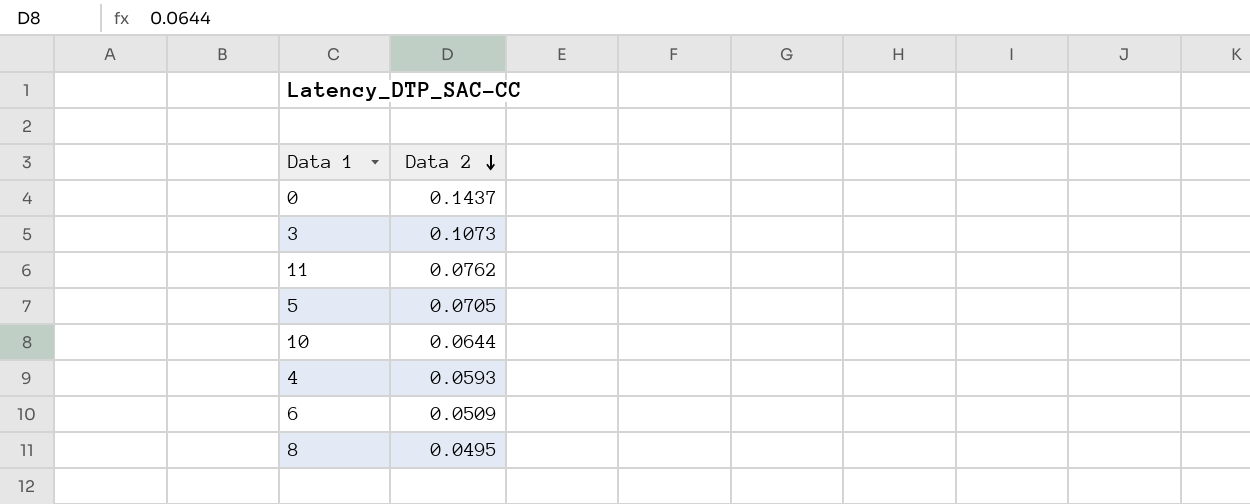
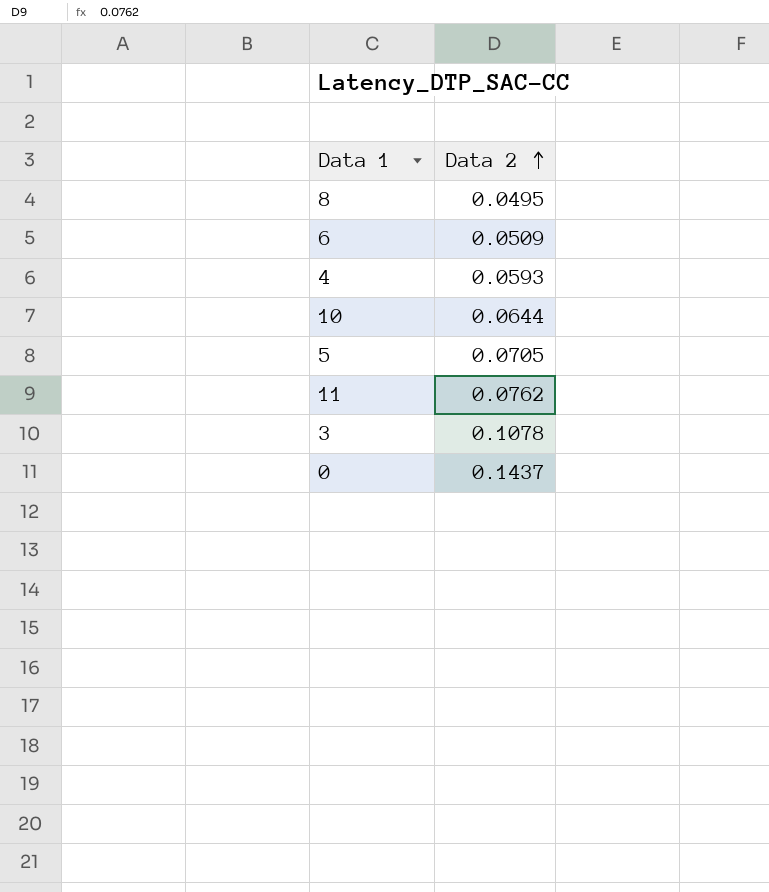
row order: Data 2 descending -> Data 2 ascending
3 | Data 2: 0.1073 -> 0.1078

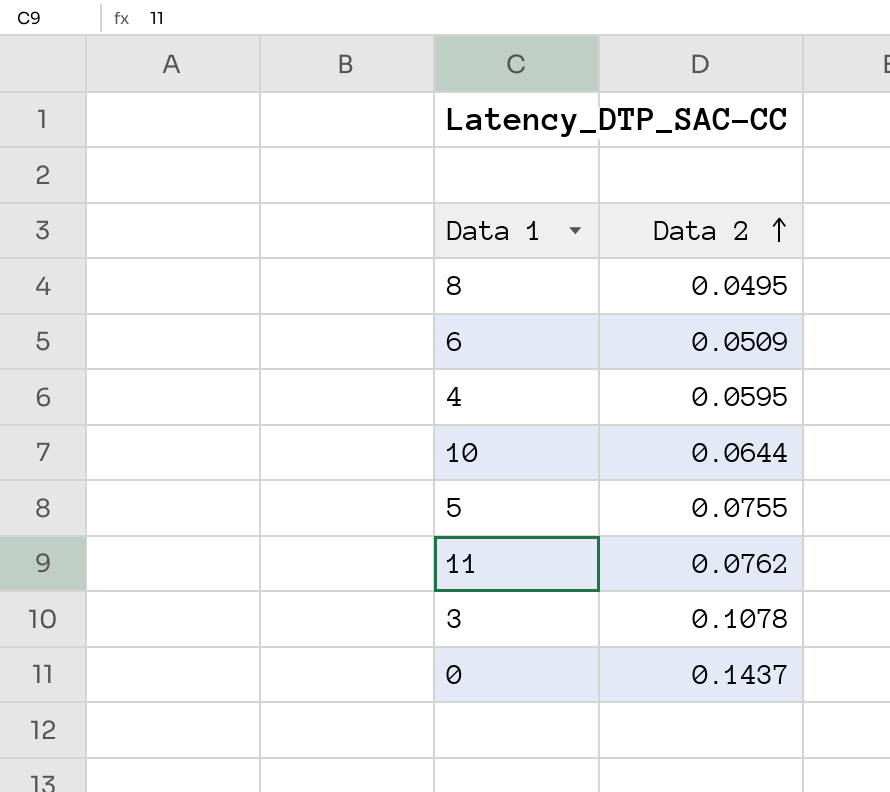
4 | Data 2: 0.0593 -> 0.0595
5 | Data 2: 0.0705 -> 0.0755

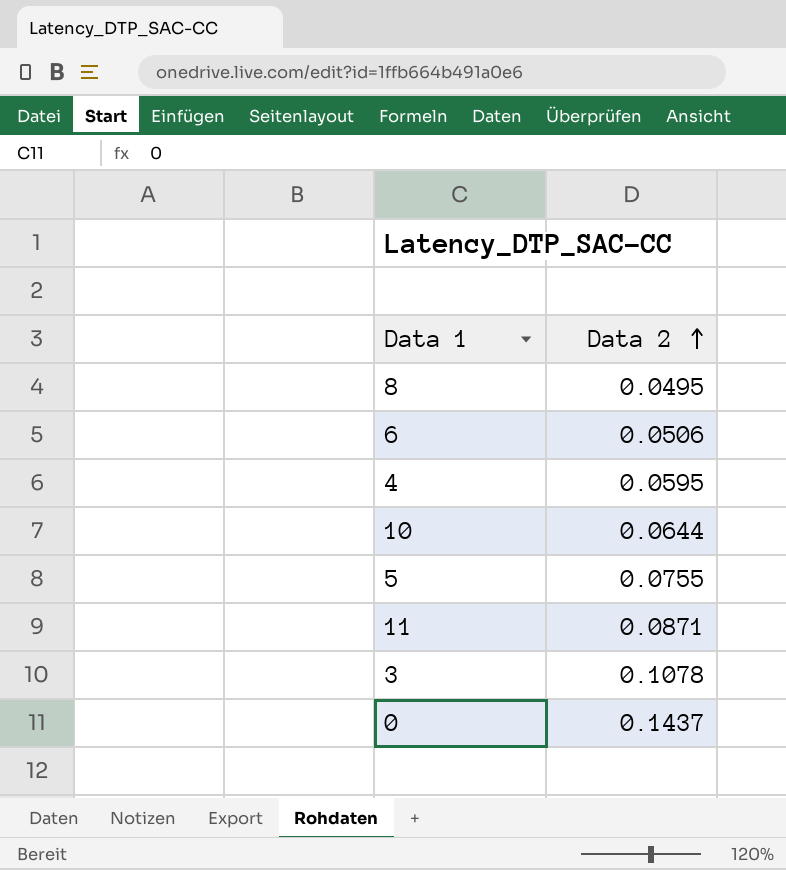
6 | Data 2: 0.0509 -> 0.0506
11 | Data 2: 0.0762 -> 0.0871

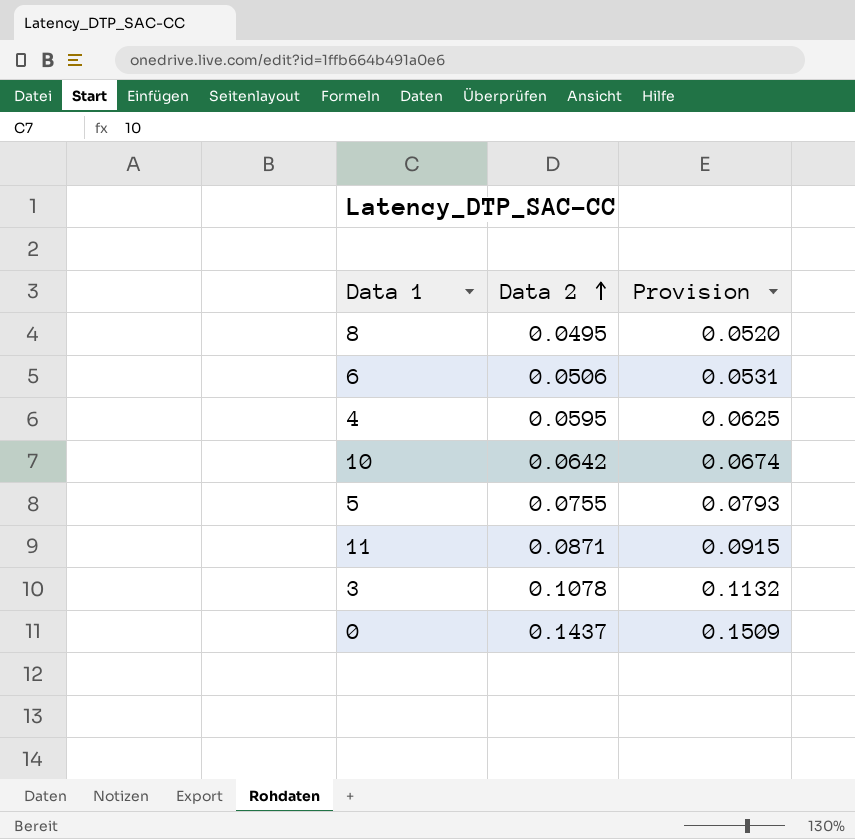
column Provision | formula: none -> [Data 2] * 1.05
10 | Data 2: 0.0644 -> 0.0642

